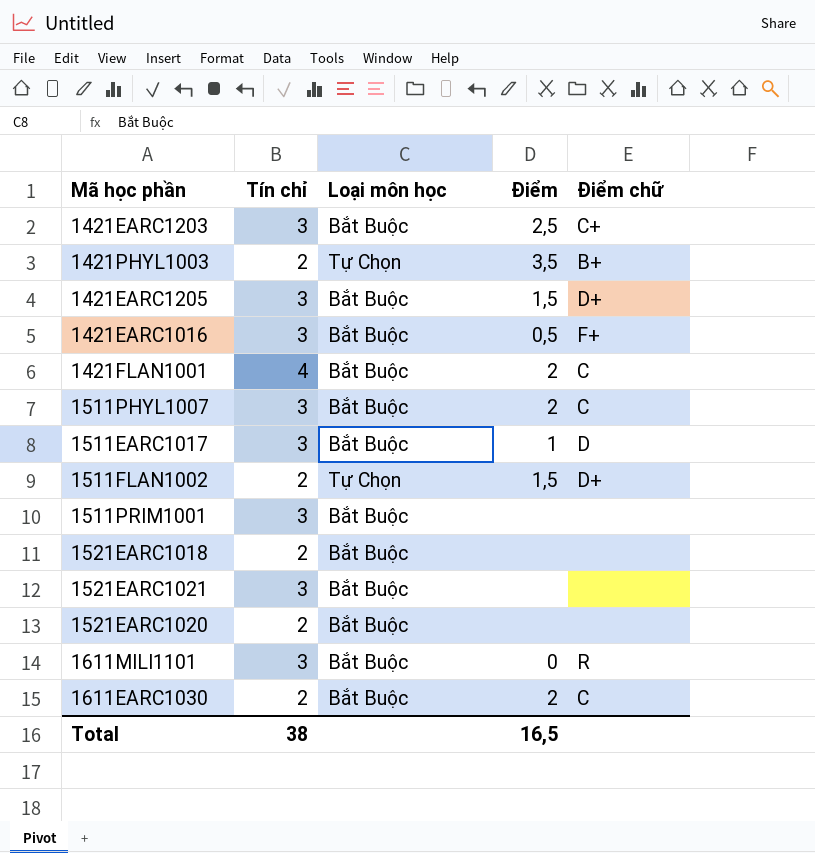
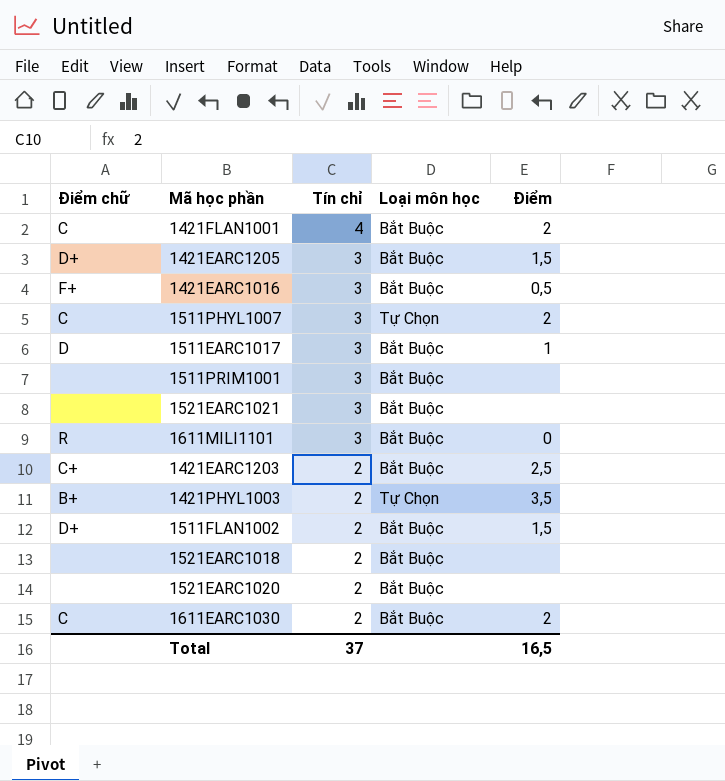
row order: none -> Tín chỉ descending
column Điểm chữ | position: 5 -> 1
1511PHYL1007 | Loại môn học: Bắt Buộc -> Tự Chọn
1421EARC1203 | Tín chỉ: 3 -> 2
1511FLAN1002 | Loại môn học: Tự Chọn -> Bắt Buộc
Total | Tín chỉ: 38 -> 37

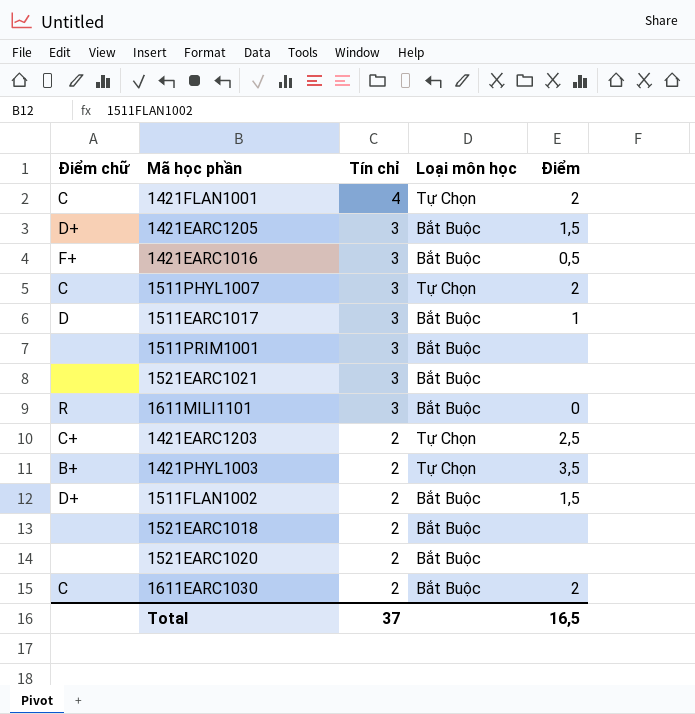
1421FLAN1001 | Loại môn học: Bắt Buộc -> Tự Chọn
1421EARC1203 | Loại môn học: Bắt Buộc -> Tự Chọn

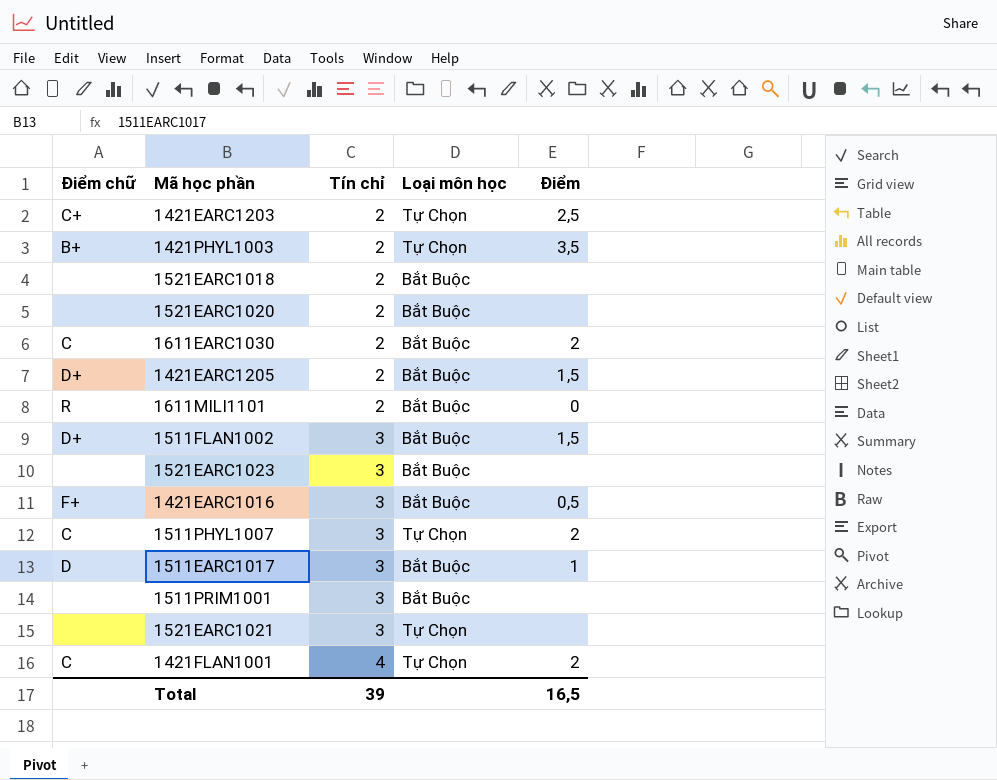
row order: Tín chỉ descending -> Tín chỉ ascending
1421EARC1205 | Tín chỉ: 3 -> 2
1611MILI1101 | Tín chỉ: 3 -> 2
1511FLAN1002 | Tín chỉ: 2 -> 3
row 1521EARC1023: none -> none | 3 | Bắt Buộc | none
1521EARC1021 | Loại môn học: Bắt Buộc -> Tự Chọn
Total | Tín chỉ: 37 -> 39

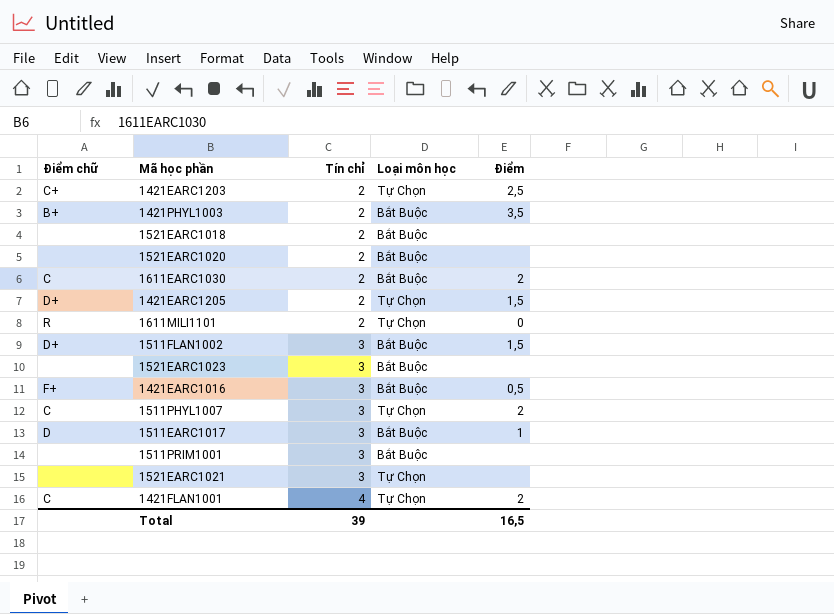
1421PHYL1003 | Loại môn học: Tự Chọn -> Bắt Buộc
1421EARC1205 | Loại môn học: Bắt Buộc -> Tự Chọn
1611MILI1101 | Loại môn học: Bắt Buộc -> Tự Chọn

